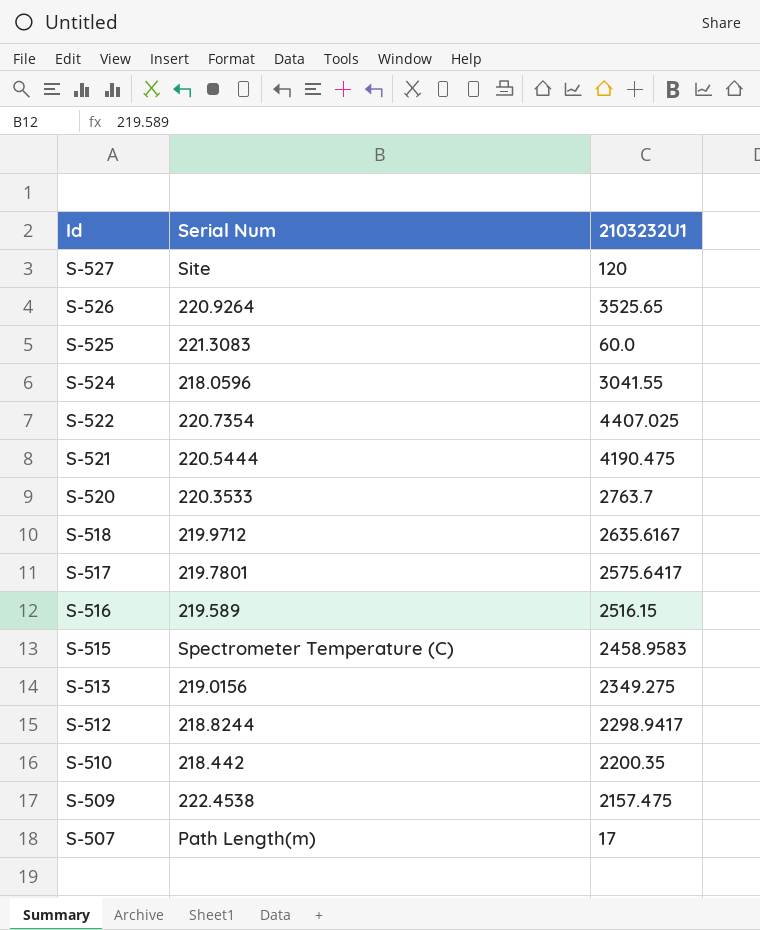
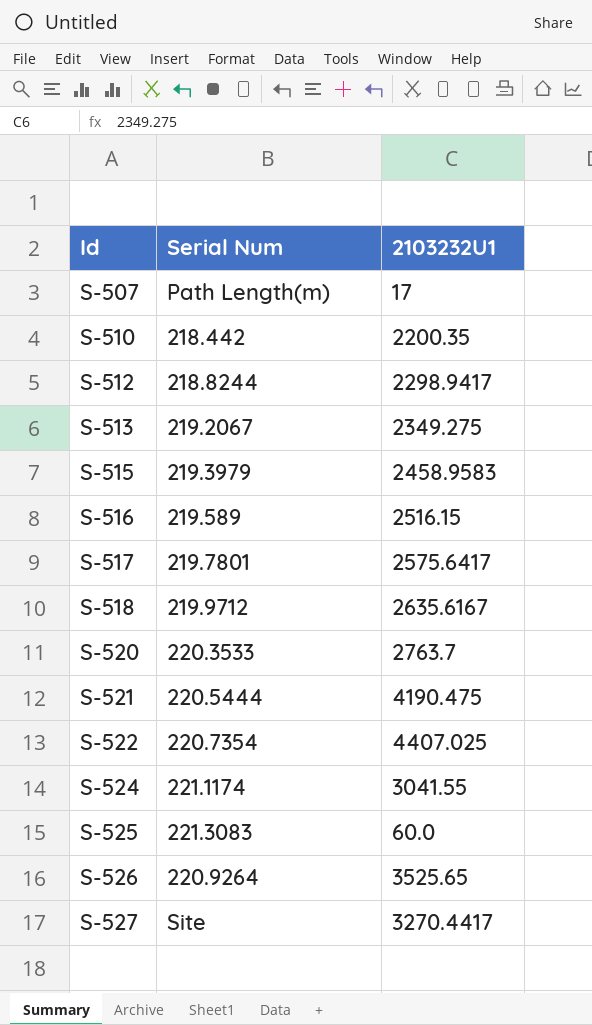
row order: Id descending -> Id ascending
row S-509: 222.4538 | 2157.475 -> none
S-513 | Serial Num: 219.0156 -> 219.2067
S-515 | Serial Num: Spectrometer Temperature (C) -> 219.3979
S-524 | Serial Num: 218.0596 -> 221.1174
S-527 | 2103232U1: 120 -> 3270.4417

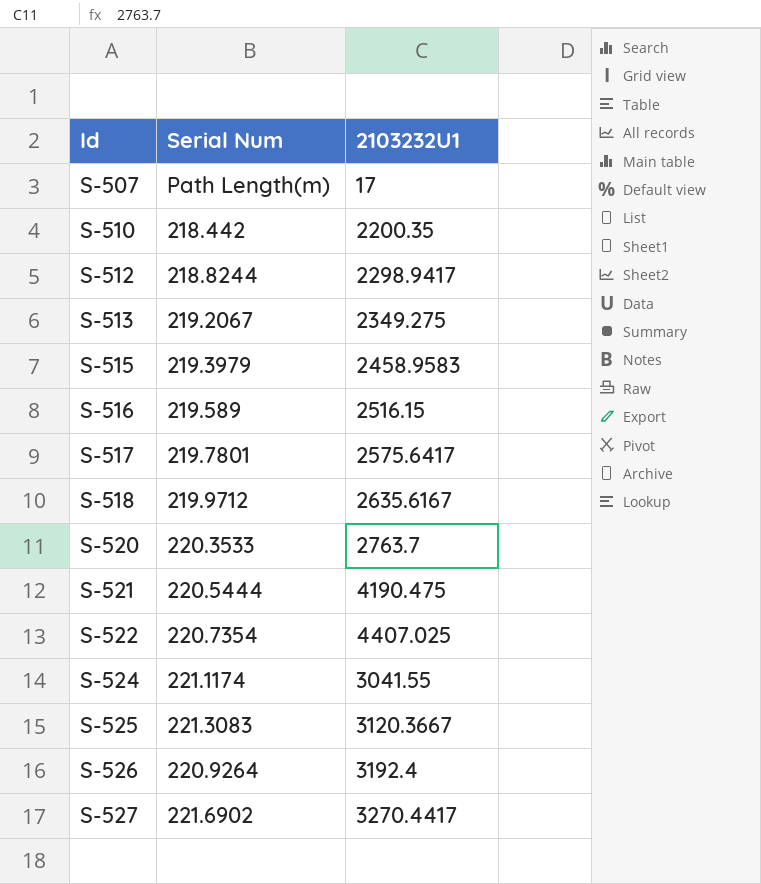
S-525 | 2103232U1: 60.0 -> 3120.3667
S-526 | 2103232U1: 3525.65 -> 3192.4
S-527 | Serial Num: Site -> 221.6902

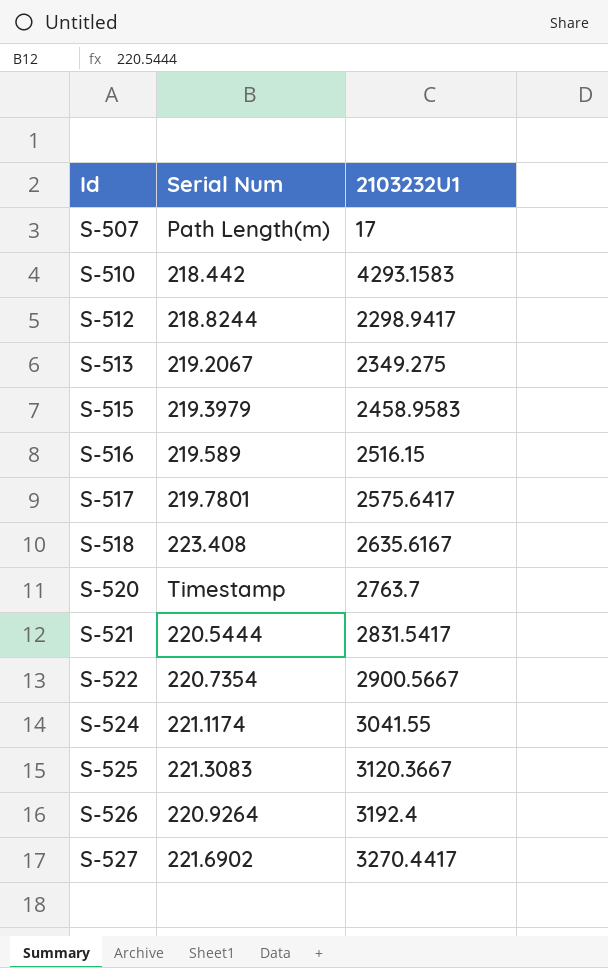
S-510 | 2103232U1: 2200.35 -> 4293.1583
S-518 | Serial Num: 219.9712 -> 223.408
S-520 | Serial Num: 220.3533 -> Timestamp
S-521 | 2103232U1: 4190.475 -> 2831.5417
S-522 | 2103232U1: 4407.025 -> 2900.5667

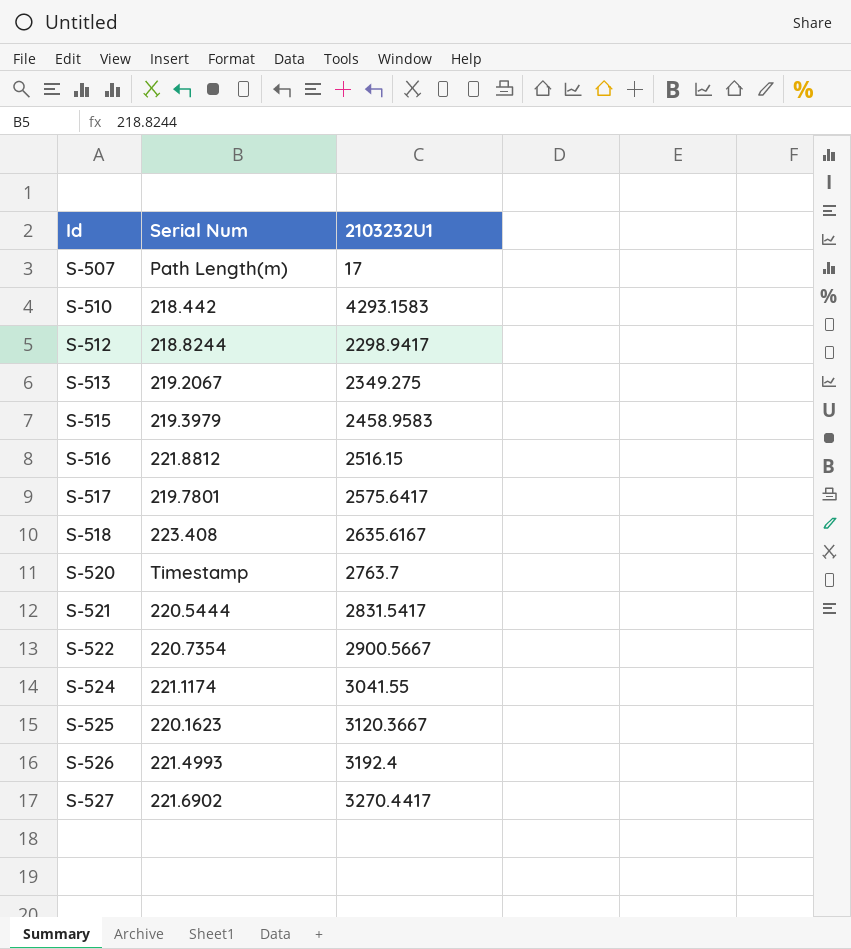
S-516 | Serial Num: 219.589 -> 221.8812
S-525 | Serial Num: 221.3083 -> 220.1623
S-526 | Serial Num: 220.9264 -> 221.4993

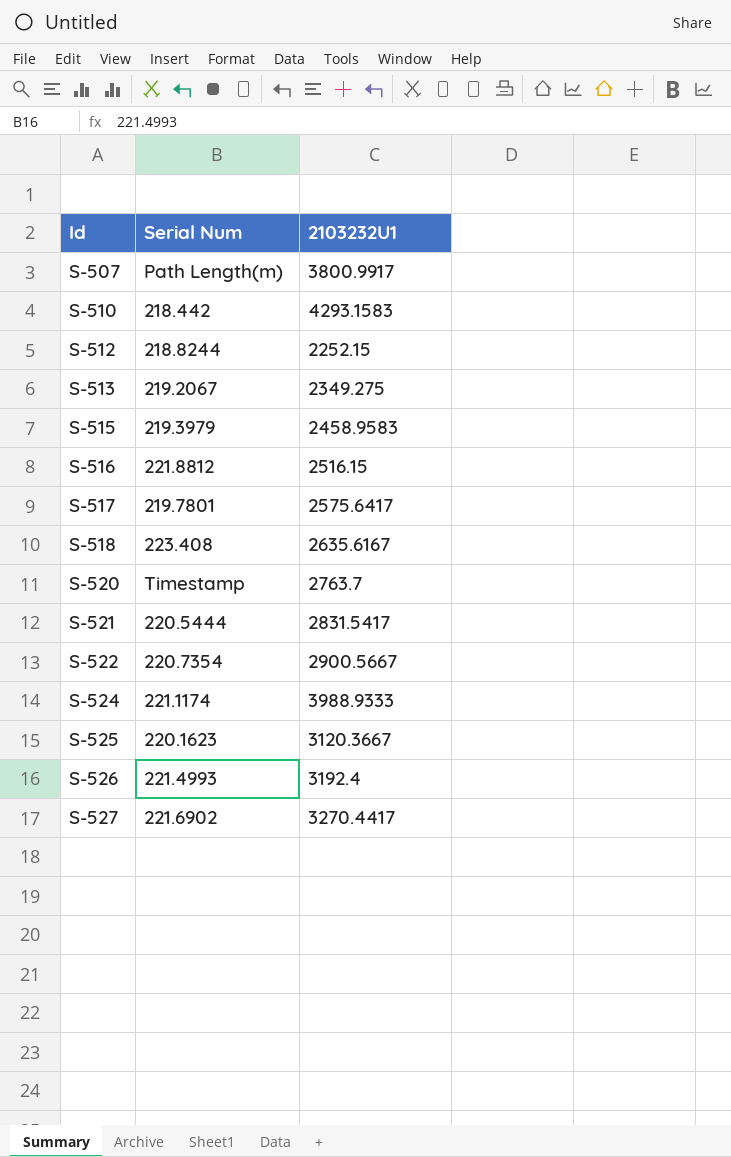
S-507 | 2103232U1: 17 -> 3800.9917
S-512 | 2103232U1: 2298.9417 -> 2252.15
S-524 | 2103232U1: 3041.55 -> 3988.9333

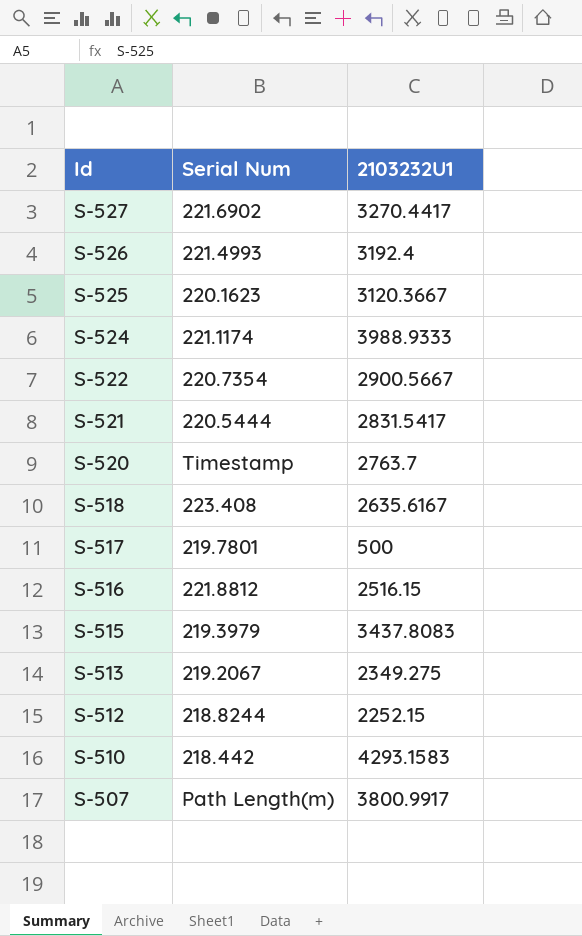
row order: Id ascending -> Id descending
S-517 | 2103232U1: 2575.6417 -> 500
S-515 | 2103232U1: 2458.9583 -> 3437.8083

